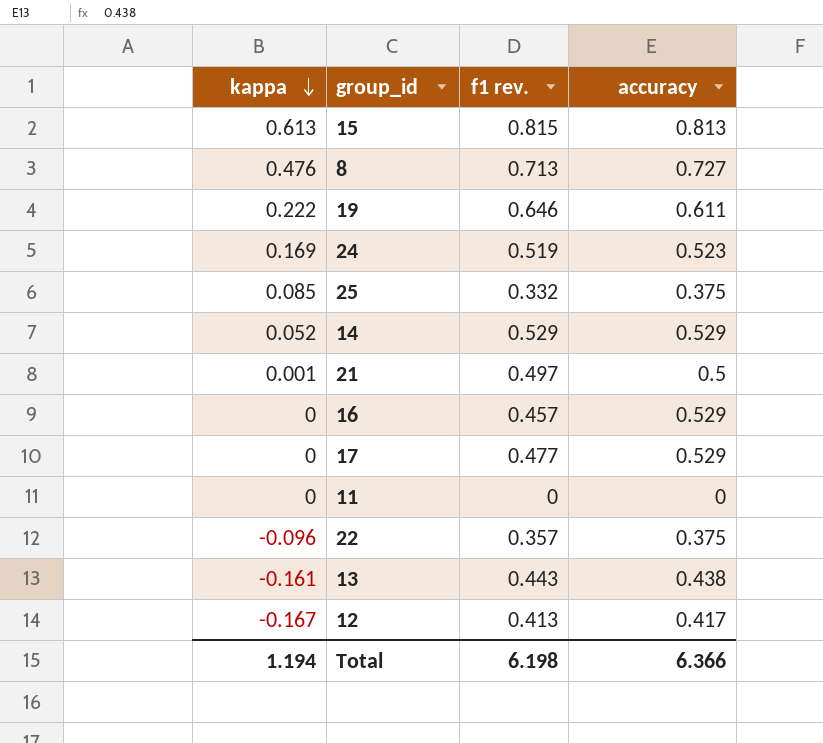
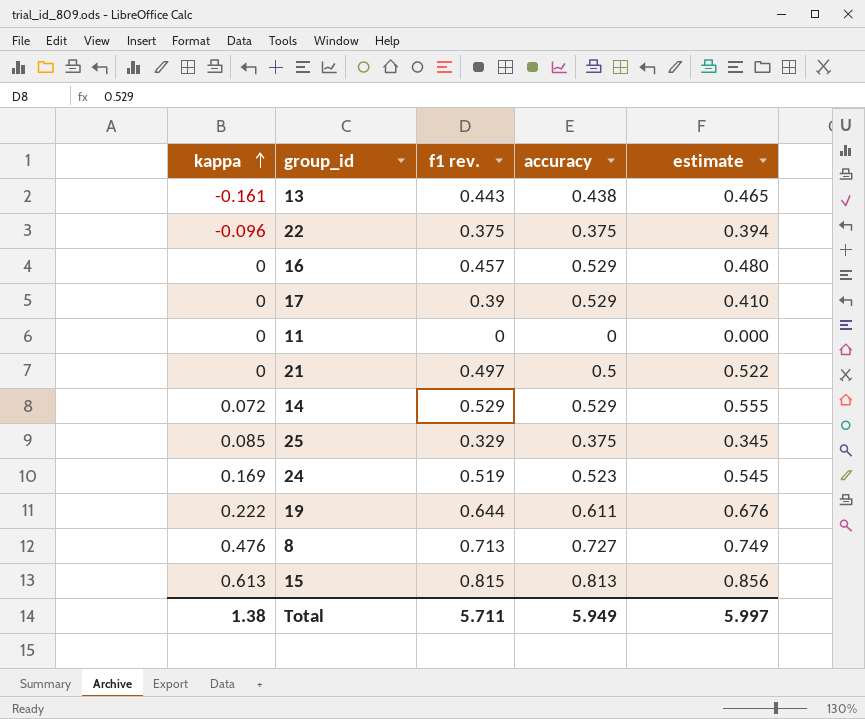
row order: kappa descending -> kappa ascending
column estimate | formula: none -> [f1 rev.] * 1.05
row 12: -0.167 | 0.413 | 0.417 -> none
22 | f1 rev.: 0.357 -> 0.375
17 | f1 rev.: 0.477 -> 0.39
21 | kappa: 0.001 -> 0
14 | kappa: 0.052 -> 0.072
25 | f1 rev.: 0.332 -> 0.329
19 | f1 rev.: 0.646 -> 0.644
Total | kappa: 1.194 -> 1.38
Total | f1 rev.: 6.198 -> 5.711
Total | accuracy: 6.366 -> 5.949

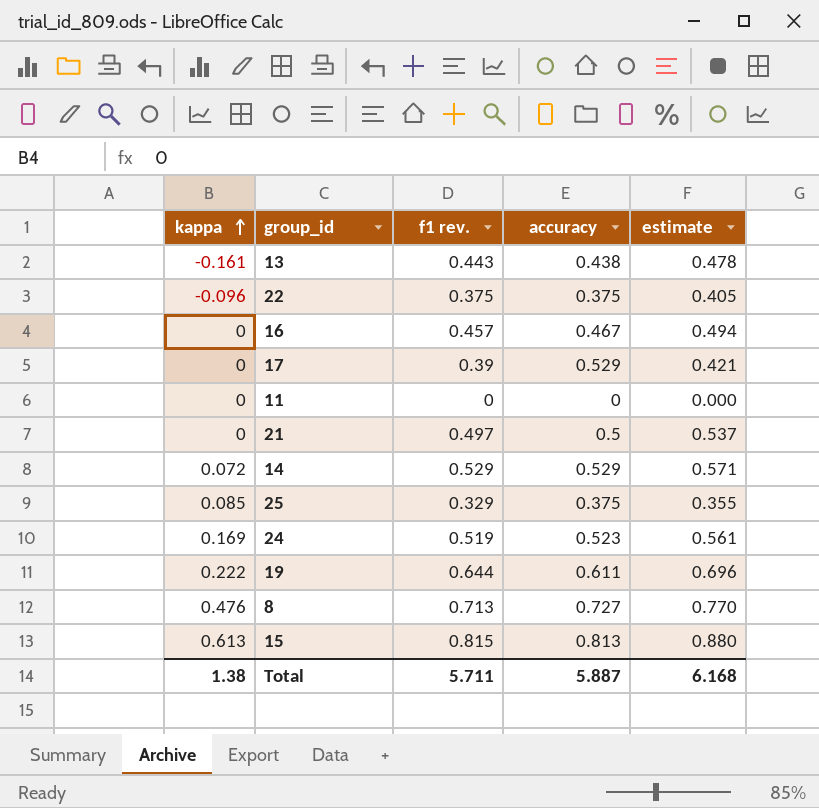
column estimate | formula: [f1 rev.] * 1.05 -> [f1 rev.] * 1.08
16 | accuracy: 0.529 -> 0.467
Total | accuracy: 5.949 -> 5.887
Total | estimate: 5.997 -> 6.168

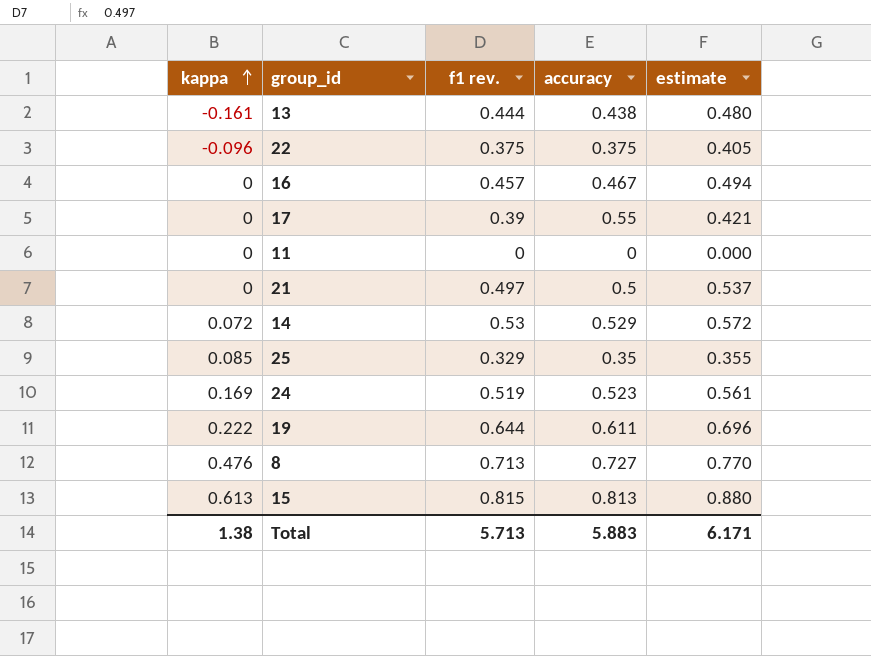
13 | f1 rev.: 0.443 -> 0.444
13 | estimate: 0.478 -> 0.480
17 | accuracy: 0.529 -> 0.55
14 | f1 rev.: 0.529 -> 0.53
14 | estimate: 0.571 -> 0.572
25 | accuracy: 0.375 -> 0.35
Total | f1 rev.: 5.711 -> 5.713
Total | accuracy: 5.887 -> 5.883
Total | estimate: 6.168 -> 6.171

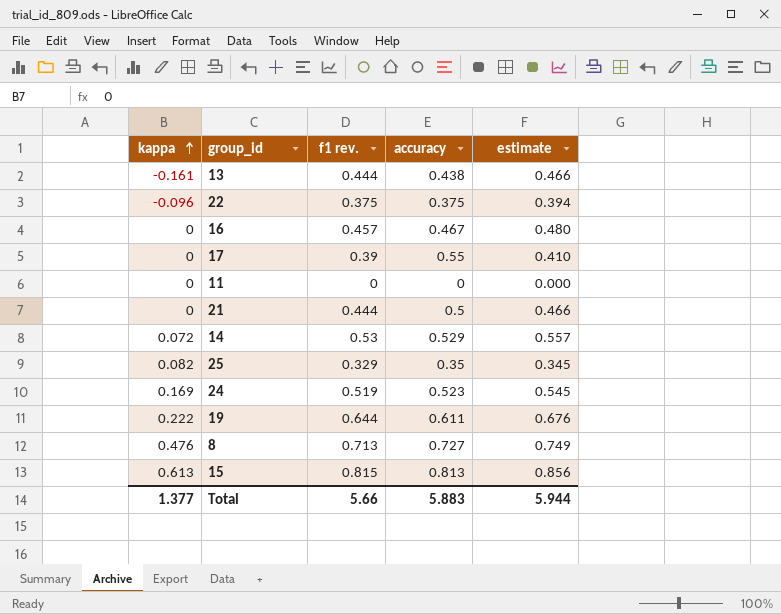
column estimate | formula: [f1 rev.] * 1.08 -> [f1 rev.] * 1.05
21 | f1 rev.: 0.497 -> 0.444
25 | kappa: 0.085 -> 0.082
Total | kappa: 1.38 -> 1.377
Total | f1 rev.: 5.713 -> 5.66
Total | estimate: 6.171 -> 5.944

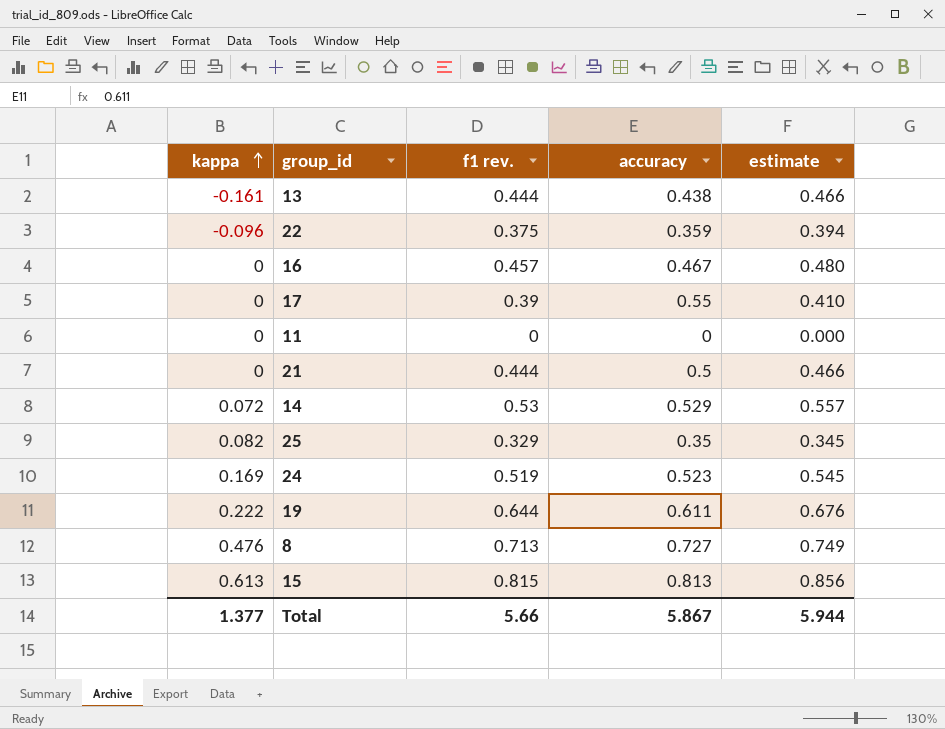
22 | accuracy: 0.375 -> 0.359
Total | accuracy: 5.883 -> 5.867

